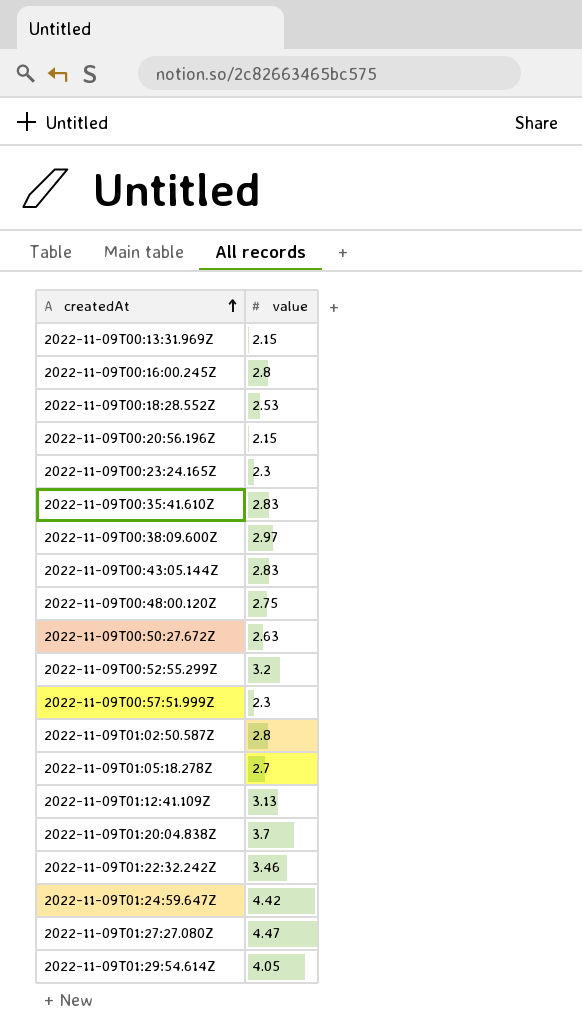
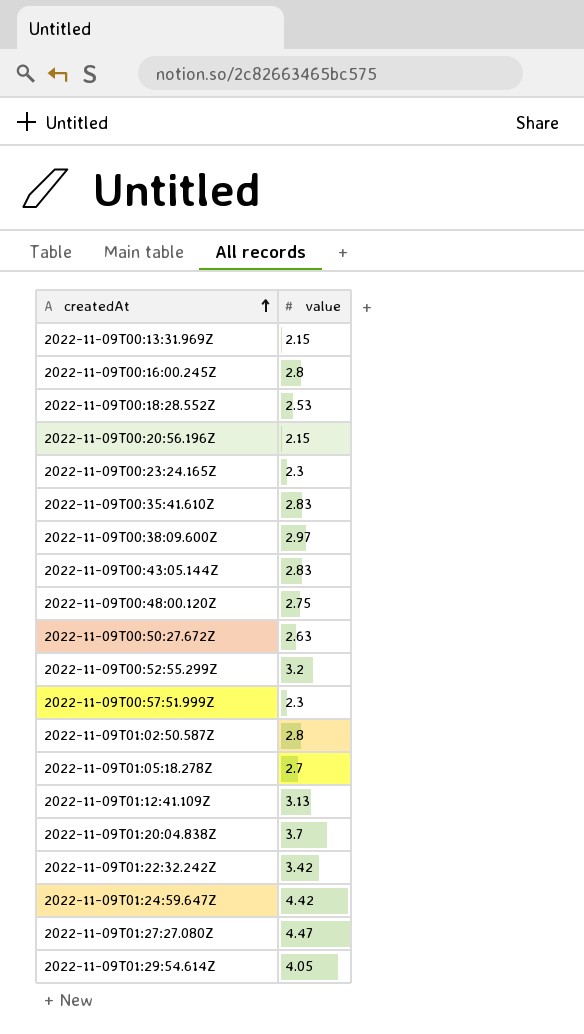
2022-11-09T01:22:32.242Z | value: 3.46 -> 3.42

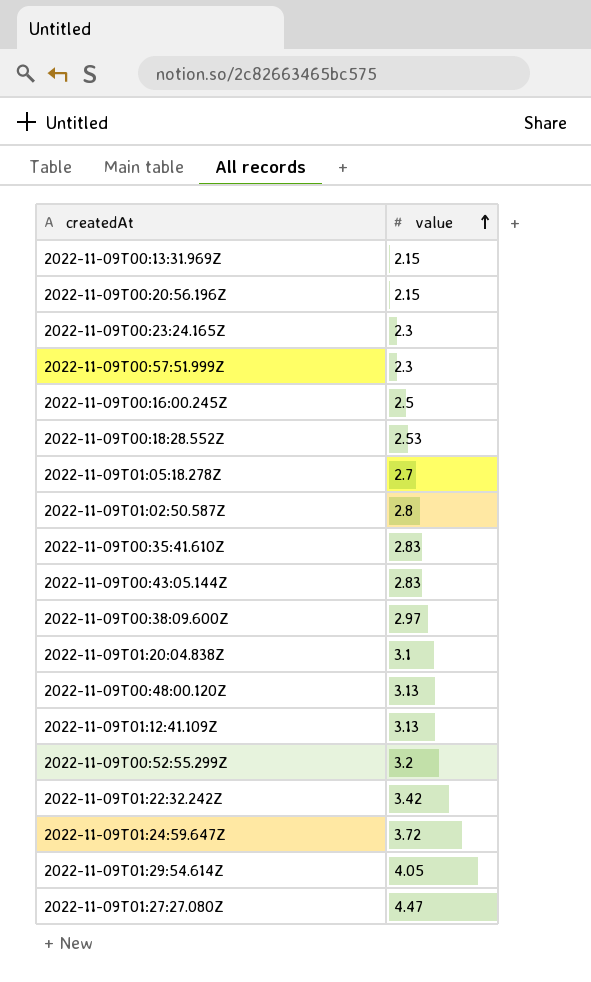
row order: createdAt ascending -> value ascending
row 2022-11-09T00:50:27.672Z: 2.63 -> none
2022-11-09T00:16:00.245Z | value: 2.8 -> 2.5
2022-11-09T01:20:04.838Z | value: 3.7 -> 3.1
2022-11-09T00:48:00.120Z | value: 2.75 -> 3.13
2022-11-09T01:24:59.647Z | value: 4.42 -> 3.72

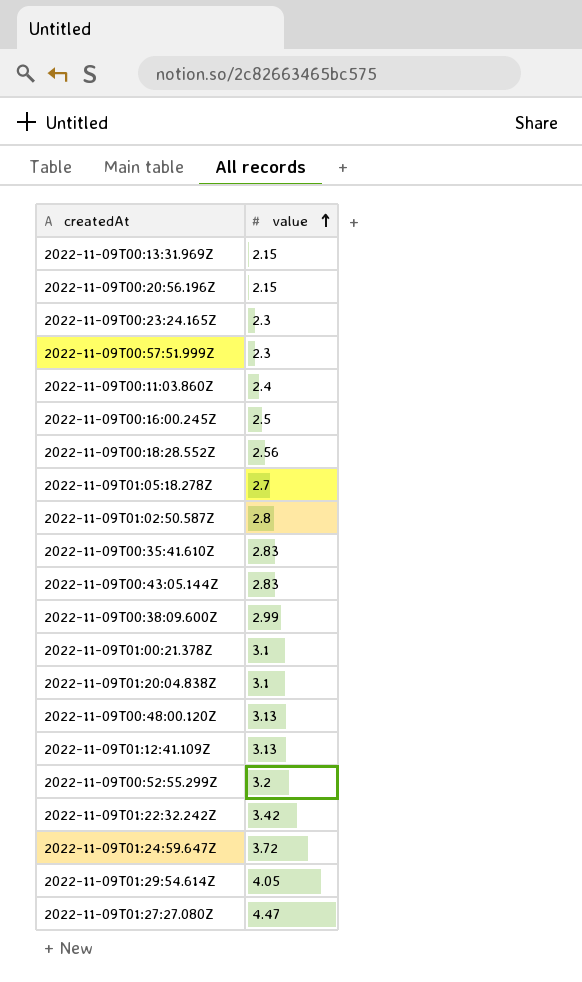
row 2022-11-09T00:11:03.860Z: none -> 2.4
2022-11-09T00:18:28.552Z | value: 2.53 -> 2.56
2022-11-09T00:38:09.600Z | value: 2.97 -> 2.99
row 2022-11-09T01:00:21.378Z: none -> 3.1

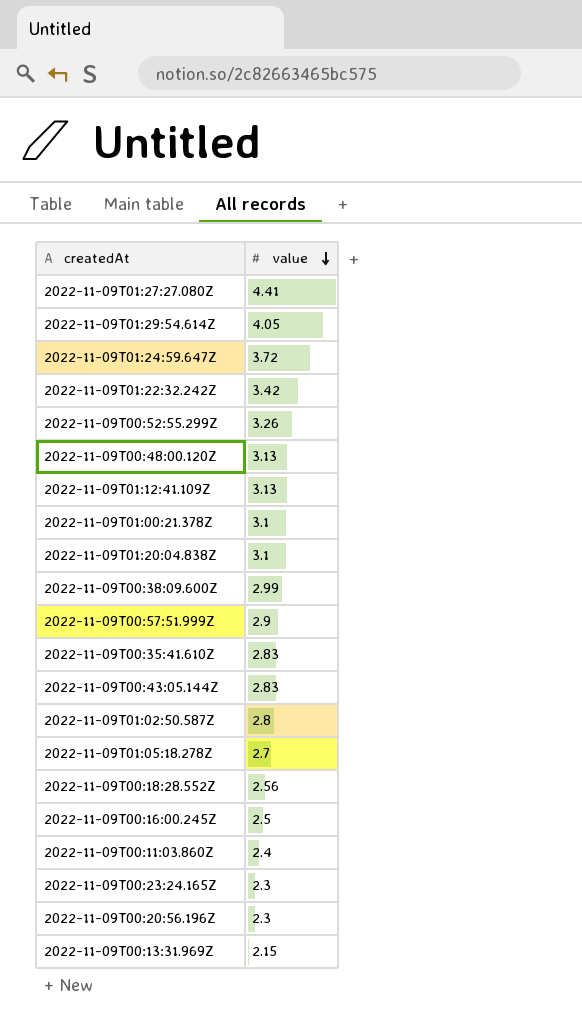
row order: value ascending -> value descending
2022-11-09T01:27:27.080Z | value: 4.47 -> 4.41
2022-11-09T00:52:55.299Z | value: 3.2 -> 3.26
2022-11-09T00:57:51.999Z | value: 2.3 -> 2.9
2022-11-09T00:20:56.196Z | value: 2.15 -> 2.3

